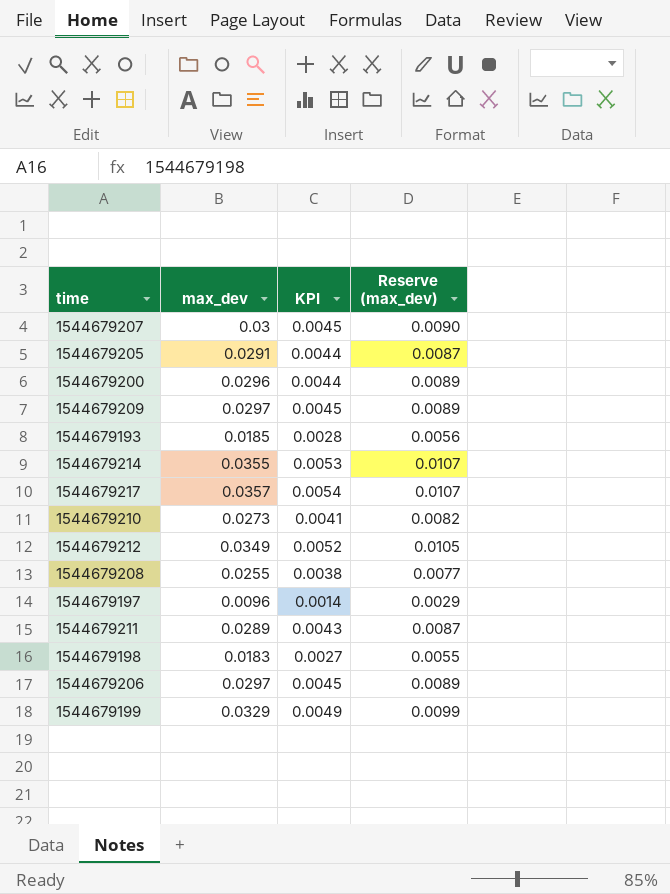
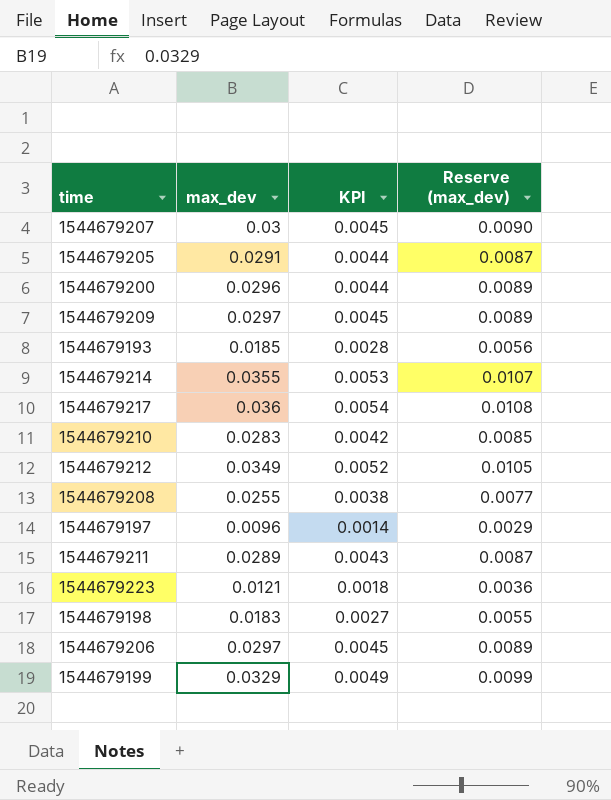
1544679217 | max_dev: 0.0357 -> 0.036
1544679217 | Reserve (max_dev): 0.0107 -> 0.0108
1544679210 | max_dev: 0.0273 -> 0.0283
1544679210 | KPI: 0.0041 -> 0.0042
1544679210 | Reserve (max_dev): 0.0082 -> 0.0085
row 1544679223: none -> 0.0121 | 0.0018 | 0.0036

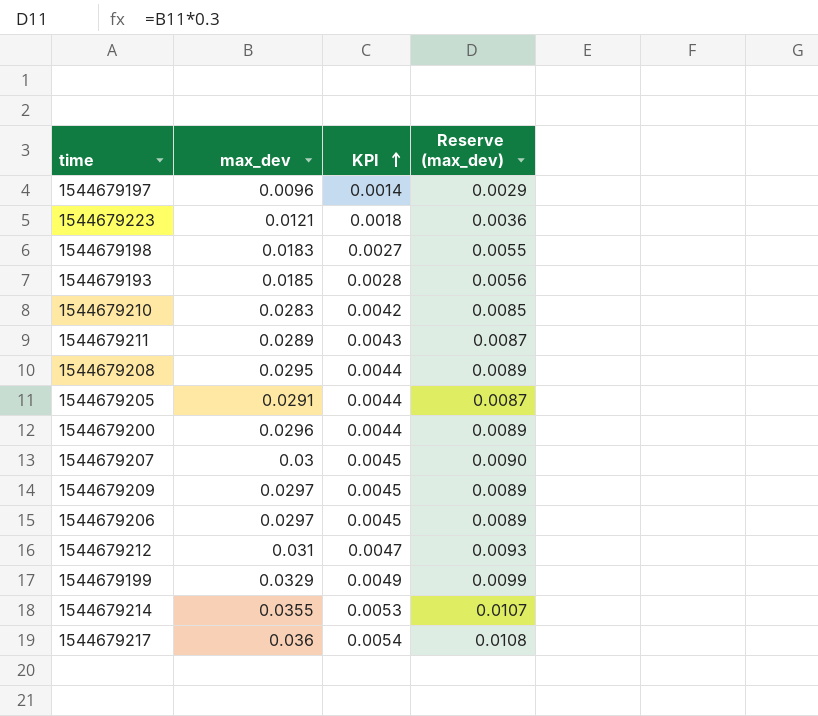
row order: none -> KPI ascending
1544679208 | max_dev: 0.0255 -> 0.0295
1544679208 | KPI: 0.0038 -> 0.0044
1544679208 | Reserve (max_dev): 0.0077 -> 0.0089
1544679212 | max_dev: 0.0349 -> 0.031
1544679212 | KPI: 0.0052 -> 0.0047
1544679212 | Reserve (max_dev): 0.0105 -> 0.0093

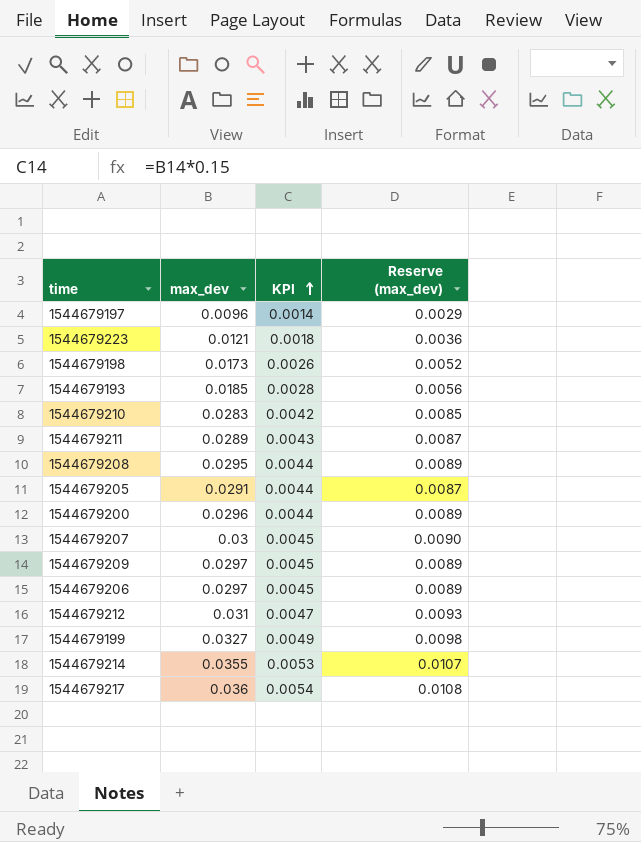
1544679198 | max_dev: 0.0183 -> 0.0173
1544679198 | KPI: 0.0027 -> 0.0026
1544679198 | Reserve (max_dev): 0.0055 -> 0.0052
1544679199 | max_dev: 0.0329 -> 0.0327
1544679199 | Reserve (max_dev): 0.0099 -> 0.0098

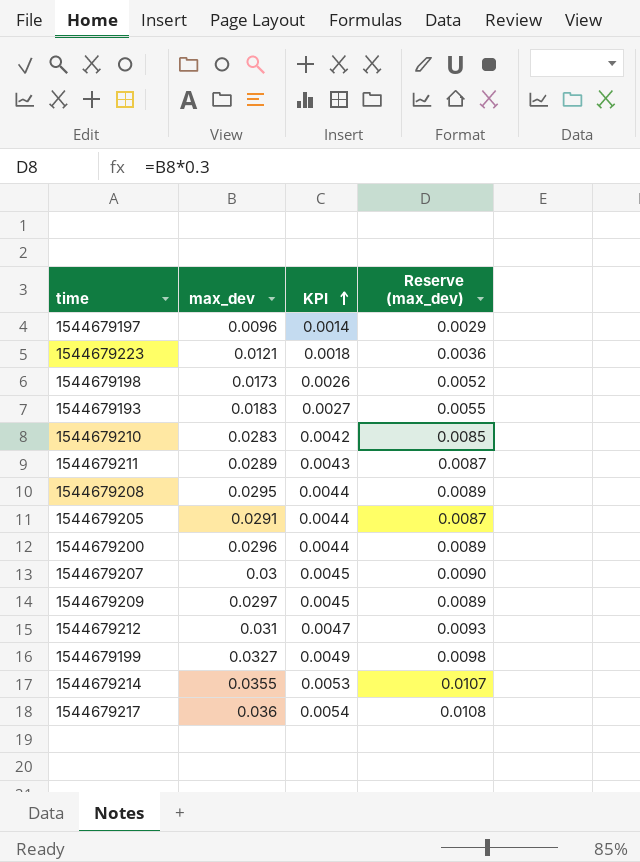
row 1544679206: 0.0297 | 0.0045 | 0.0089 -> none
1544679193 | max_dev: 0.0185 -> 0.0183
1544679193 | KPI: 0.0028 -> 0.0027
1544679193 | Reserve (max_dev): 0.0056 -> 0.0055

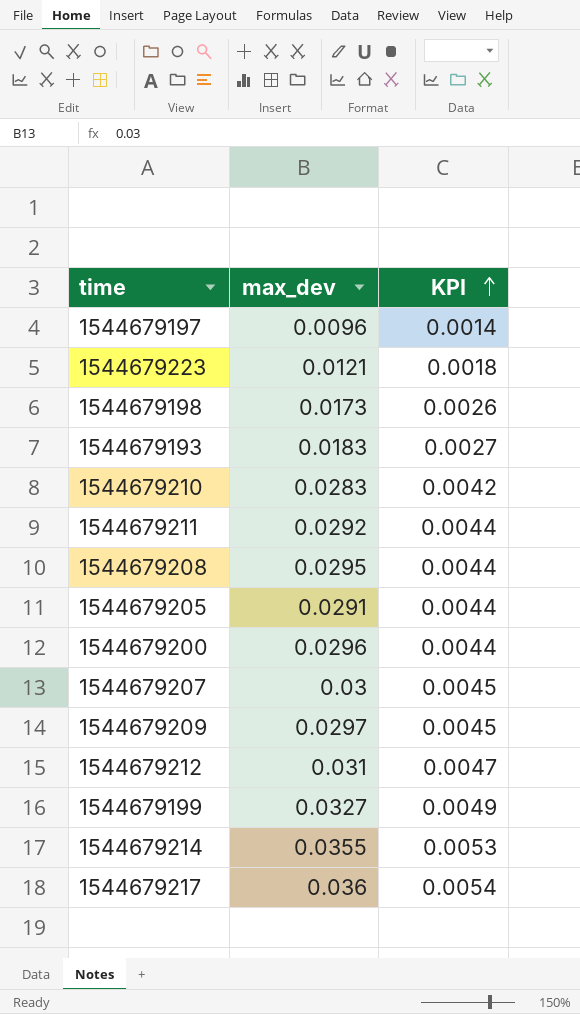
column Reserve (max_dev) | formula: [max_dev] * 0.3 -> none
1544679211 | max_dev: 0.0289 -> 0.0292
1544679211 | KPI: 0.0043 -> 0.0044

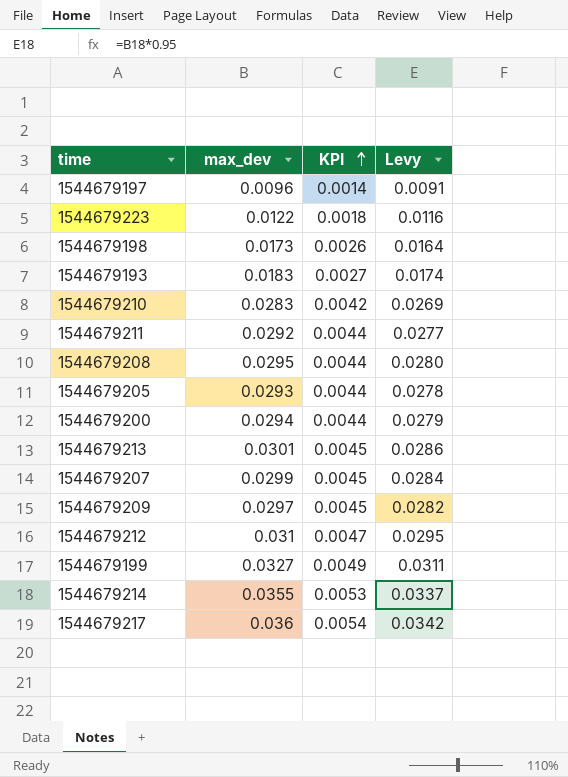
column Levy | formula: none -> [max_dev] * 0.95
1544679223 | max_dev: 0.0121 -> 0.0122
1544679205 | max_dev: 0.0291 -> 0.0293
1544679200 | max_dev: 0.0296 -> 0.0294
row 1544679213: none -> 0.0301 | 0.0045 | 0.0286
1544679207 | max_dev: 0.03 -> 0.0299

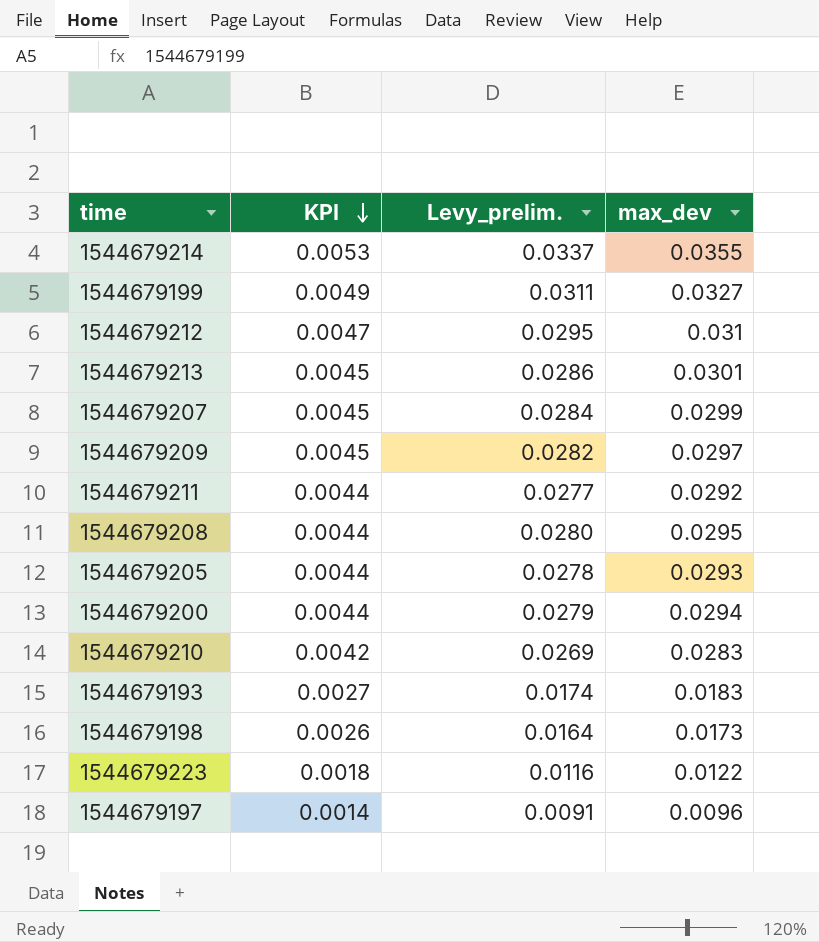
row order: KPI ascending -> KPI descending
column name: Levy -> Levy_prelim.
column max_dev | position: 2 -> 4
row 1544679217: 0.036 | 0.0054 | 0.0342 -> none

